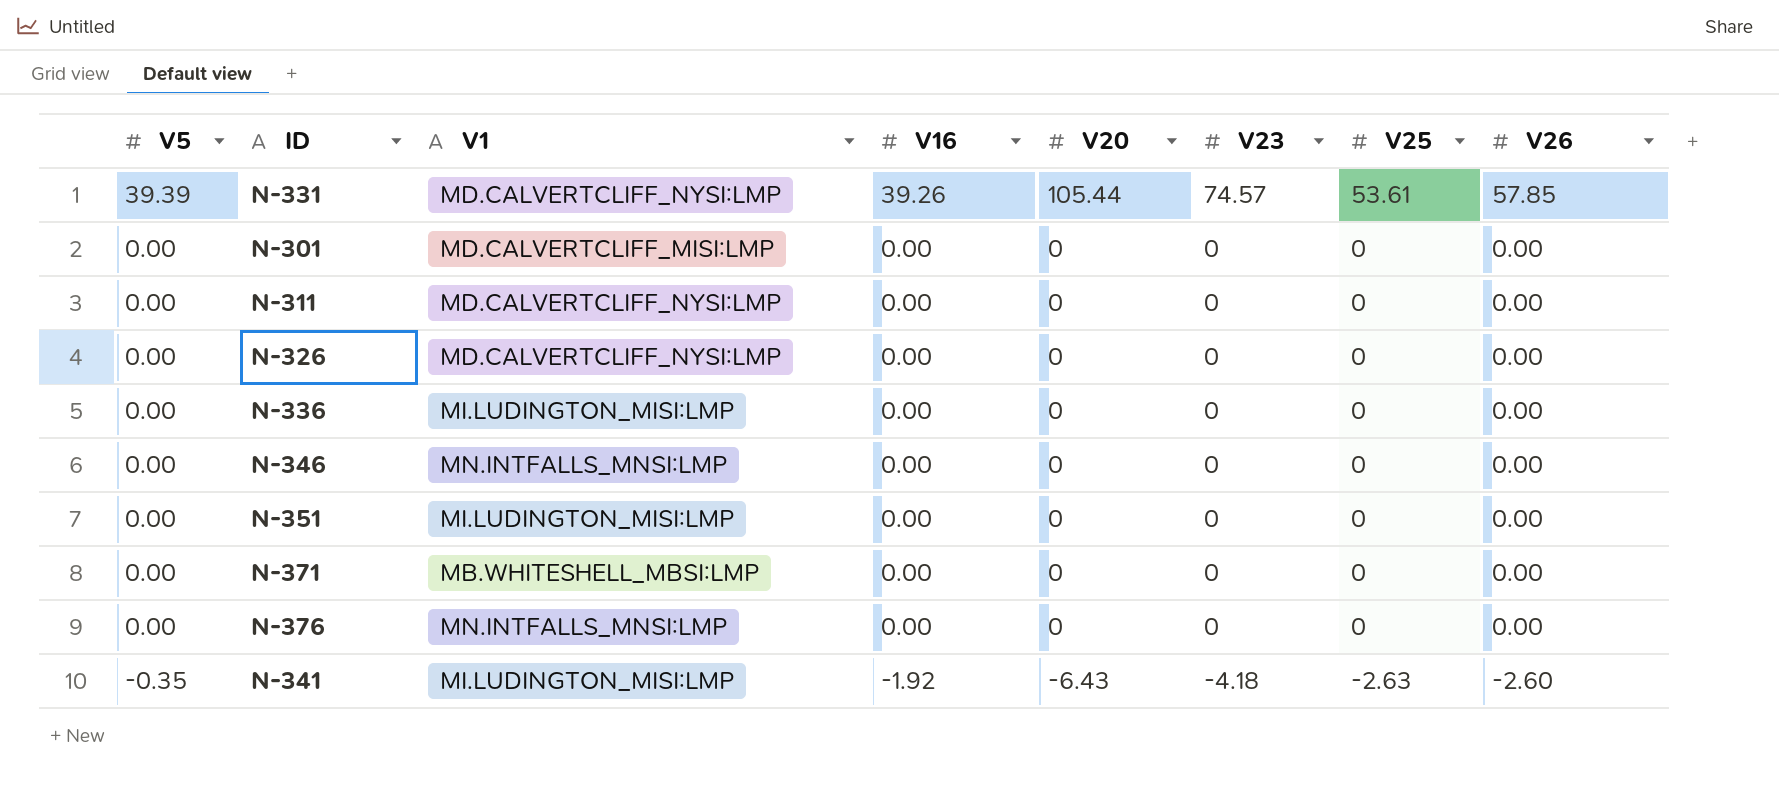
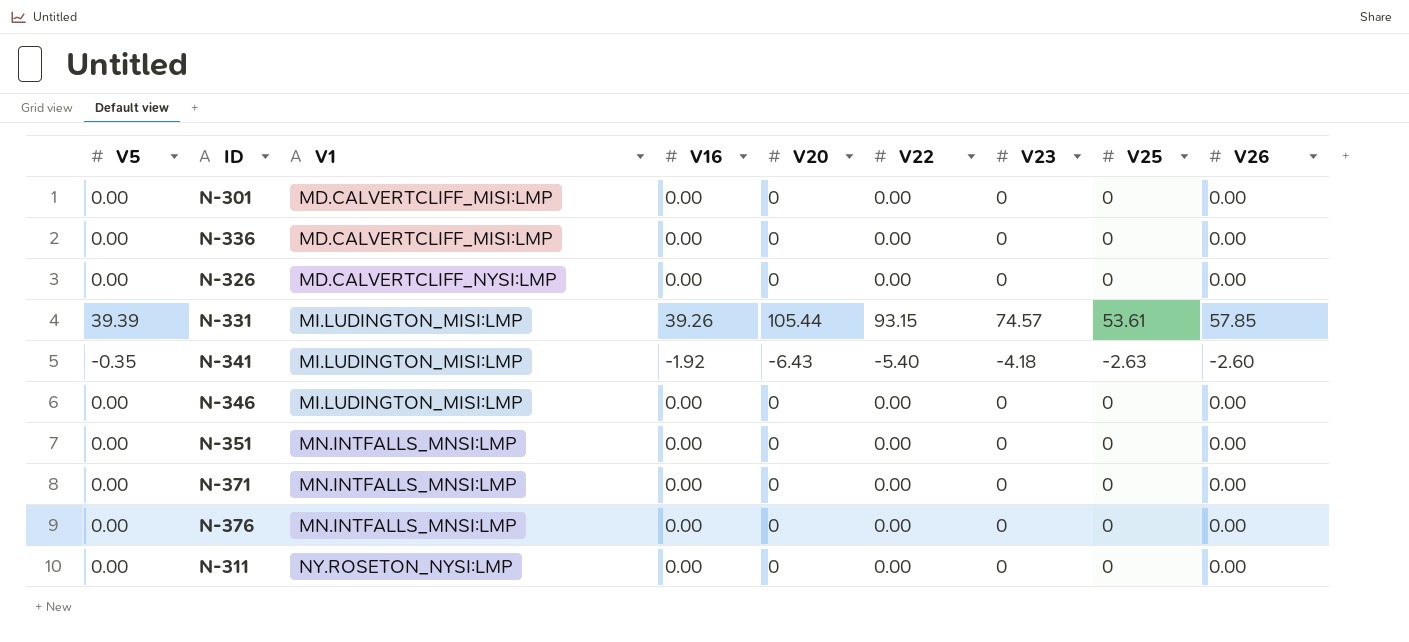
row order: V5 descending -> V1 ascending
column V22 | position: none -> 6
N-336 | V1: MI.LUDINGTON_MISI:LMP -> MD.CALVERTCLIFF_MISI:LMP
N-331 | V1: MD.CALVERTCLIFF_NYSI:LMP -> MI.LUDINGTON_MISI:LMP
N-346 | V1: MN.INTFALLS_MNSI:LMP -> MI.LUDINGTON_MISI:LMP
N-351 | V1: MI.LUDINGTON_MISI:LMP -> MN.INTFALLS_MNSI:LMP
N-371 | V1: MB.WHITESHELL_MBSI:LMP -> MN.INTFALLS_MNSI:LMP
N-311 | V1: MD.CALVERTCLIFF_NYSI:LMP -> NY.ROSETON_NYSI:LMP

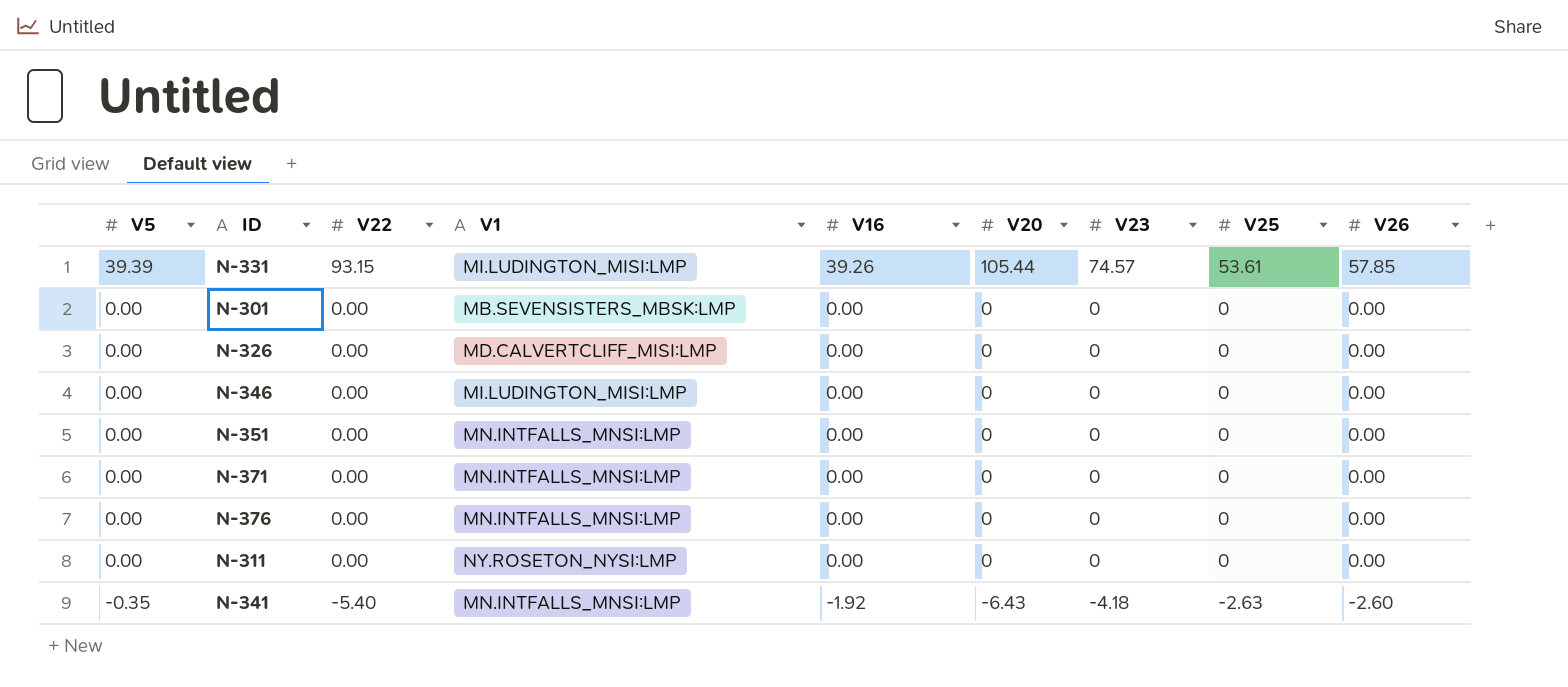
row order: V1 ascending -> V5 descending
column V22 | position: 6 -> 3
row N-336: 0.00 | MD.CALVERTCLIFF_MISI:LMP | 0.00 | 0 | 0.00 | 0 | 0 | 0.00 -> none
N-301 | V1: MD.CALVERTCLIFF_MISI:LMP -> MB.SEVENSISTERS_MBSK:LMP
N-326 | V1: MD.CALVERTCLIFF_NYSI:LMP -> MD.CALVERTCLIFF_MISI:LMP
N-341 | V1: MI.LUDINGTON_MISI:LMP -> MN.INTFALLS_MNSI:LMP

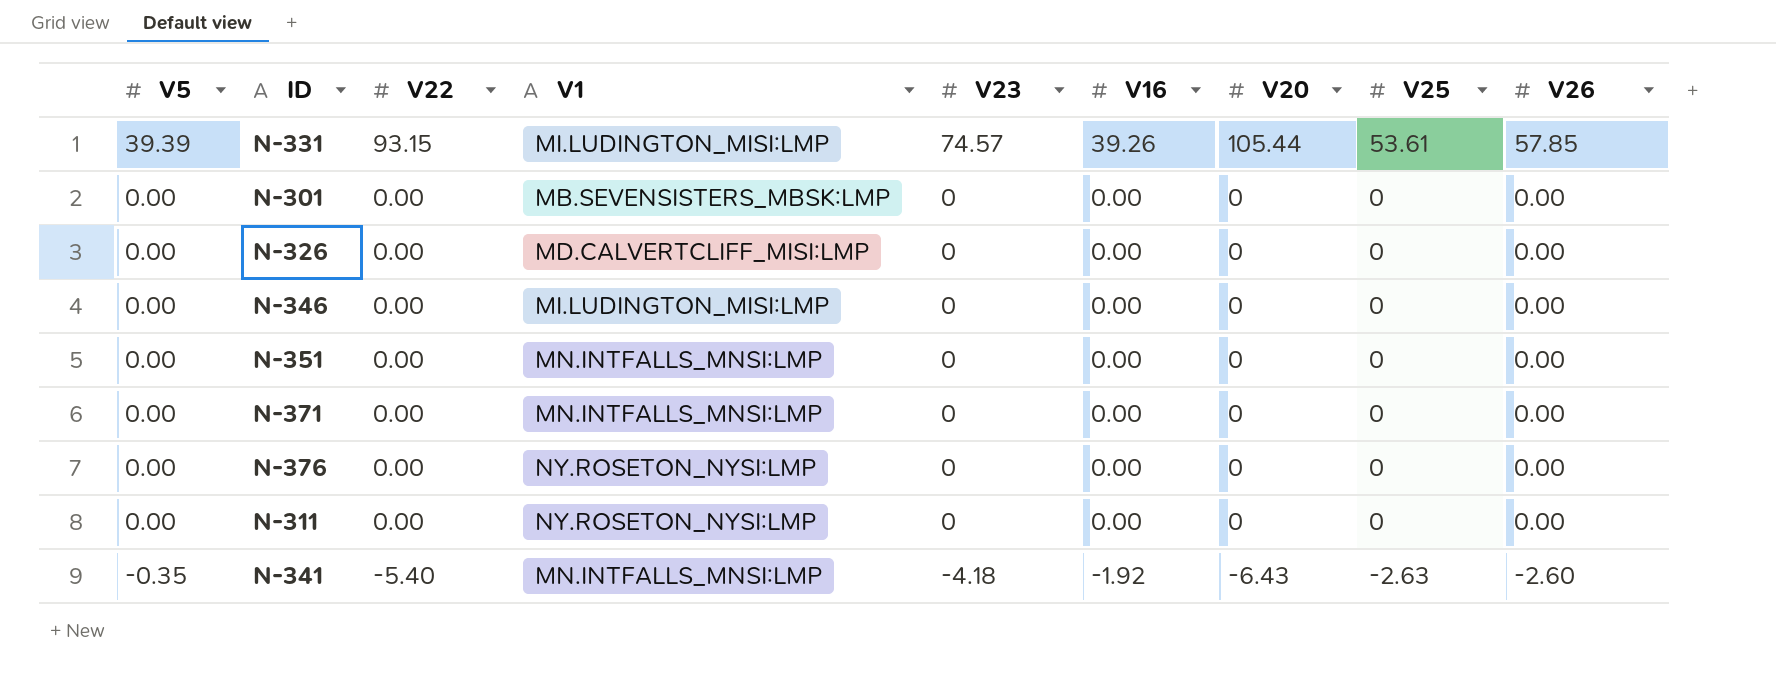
column V23 | position: 7 -> 5
N-376 | V1: MN.INTFALLS_MNSI:LMP -> NY.ROSETON_NYSI:LMP

